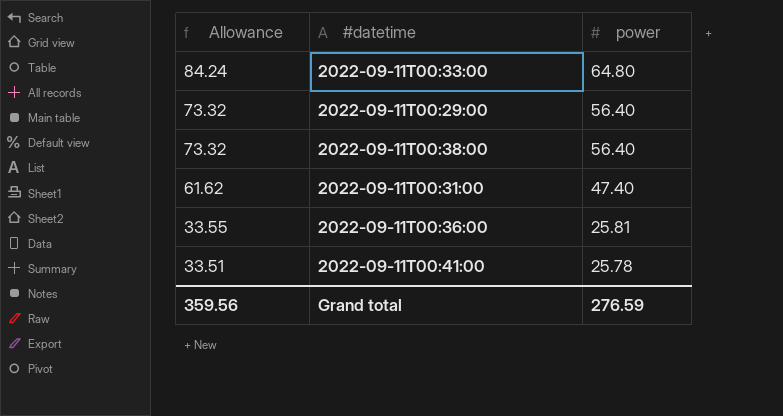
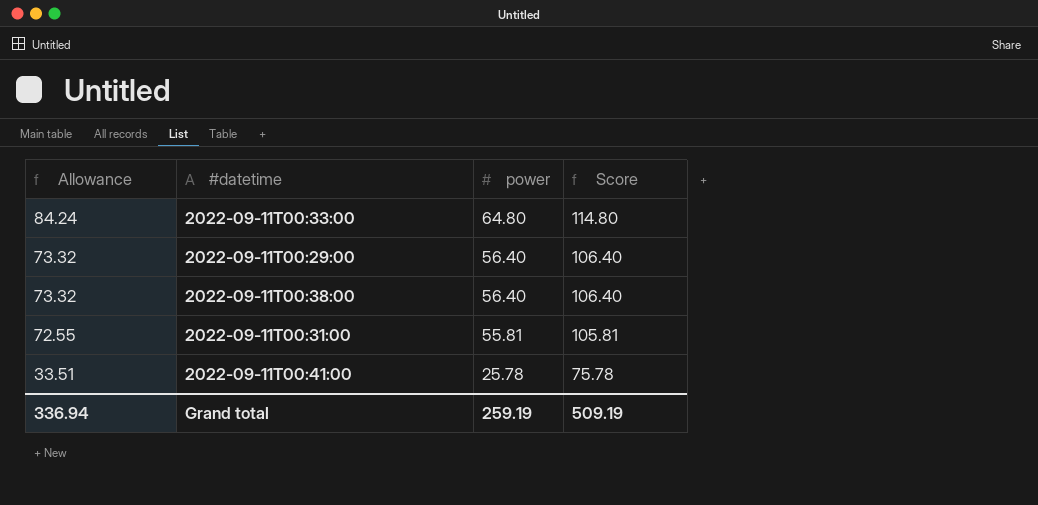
column Score | formula: none -> [power] + 50
row 2022-09-11T00:36:00: 33.55 | 25.81 -> none
2022-09-11T00:31:00 | Allowance: 61.62 -> 72.55
2022-09-11T00:31:00 | power: 47.40 -> 55.81
Grand total | Allowance: 359.56 -> 336.94
Grand total | power: 276.59 -> 259.19

